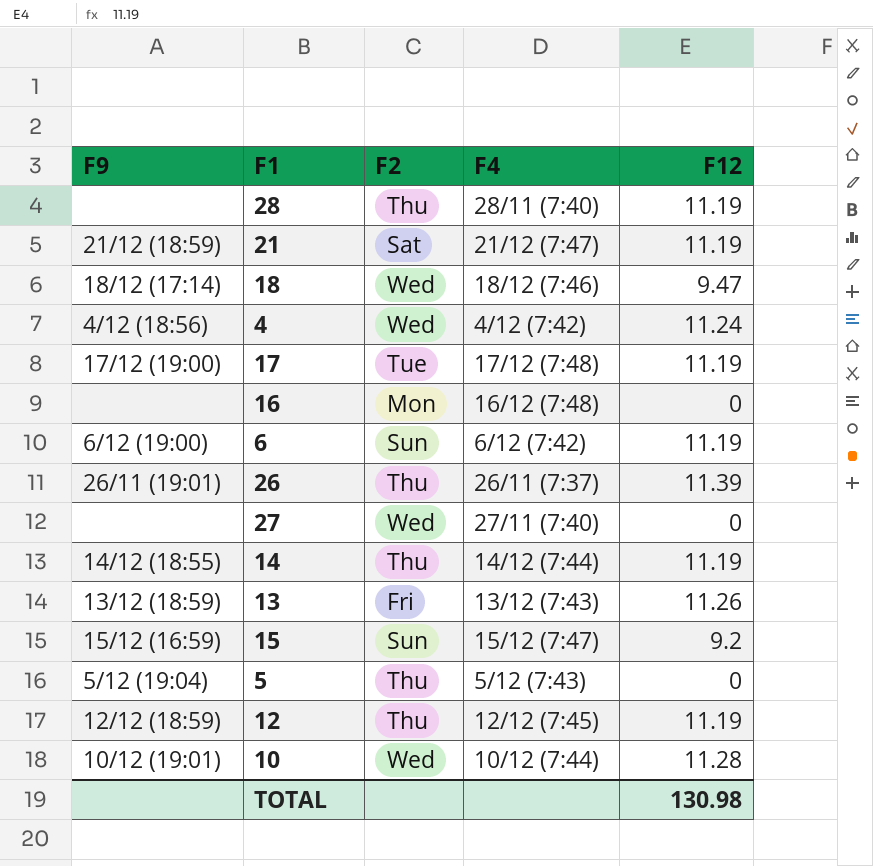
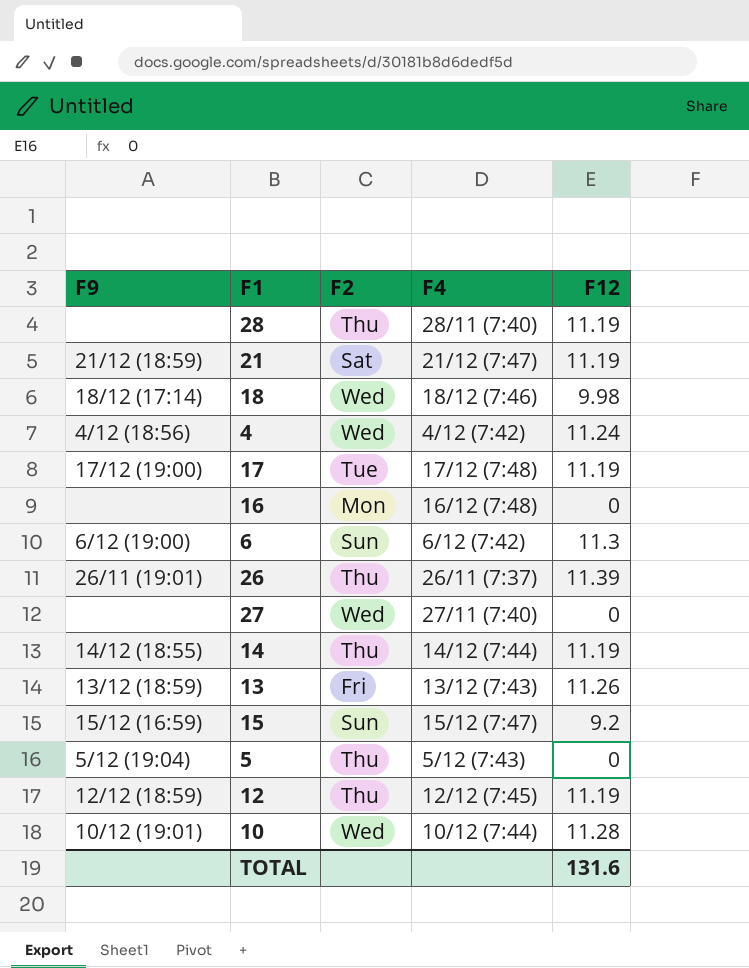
18 | F12: 9.47 -> 9.98
6 | F12: 11.19 -> 11.3
TOTAL | F12: 130.98 -> 131.6

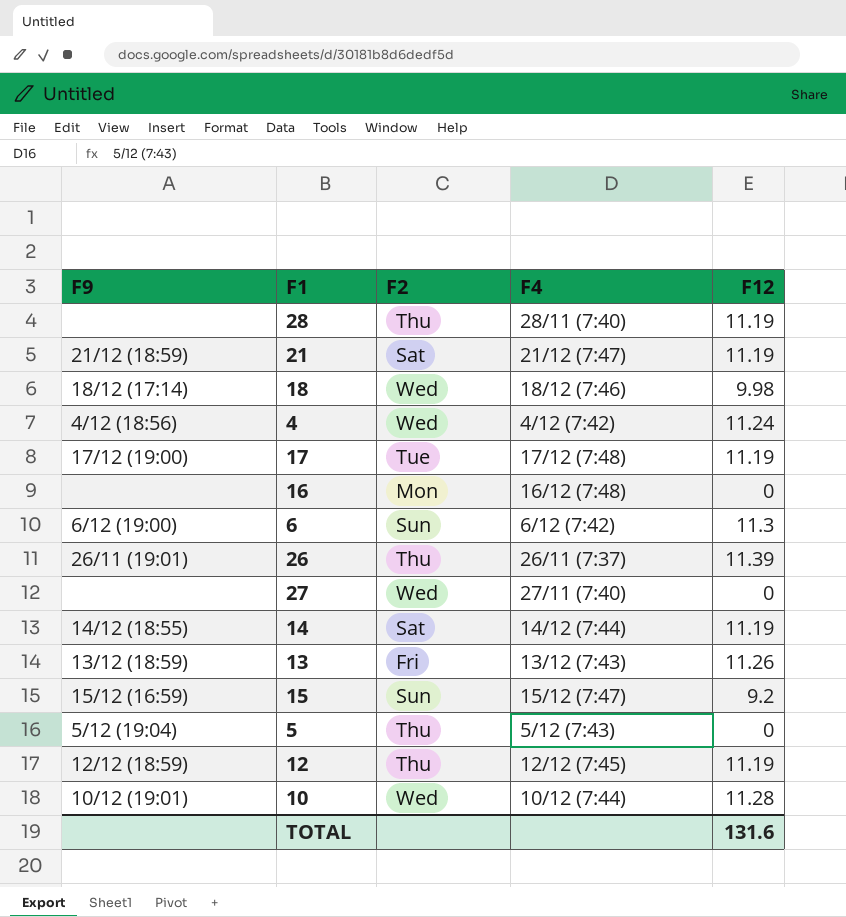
14 | F2: Thu -> Sat

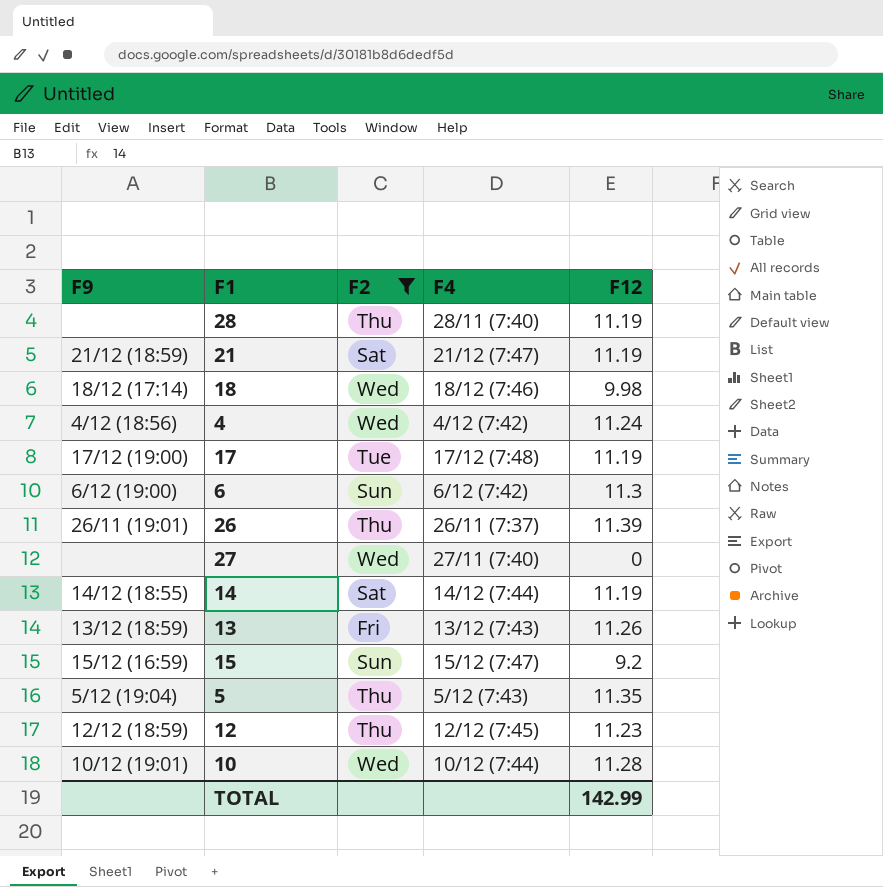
filter: none -> F2 != Mon
5 | F12: 0 -> 11.35
12 | F12: 11.19 -> 11.23
TOTAL | F12: 131.6 -> 142.99

